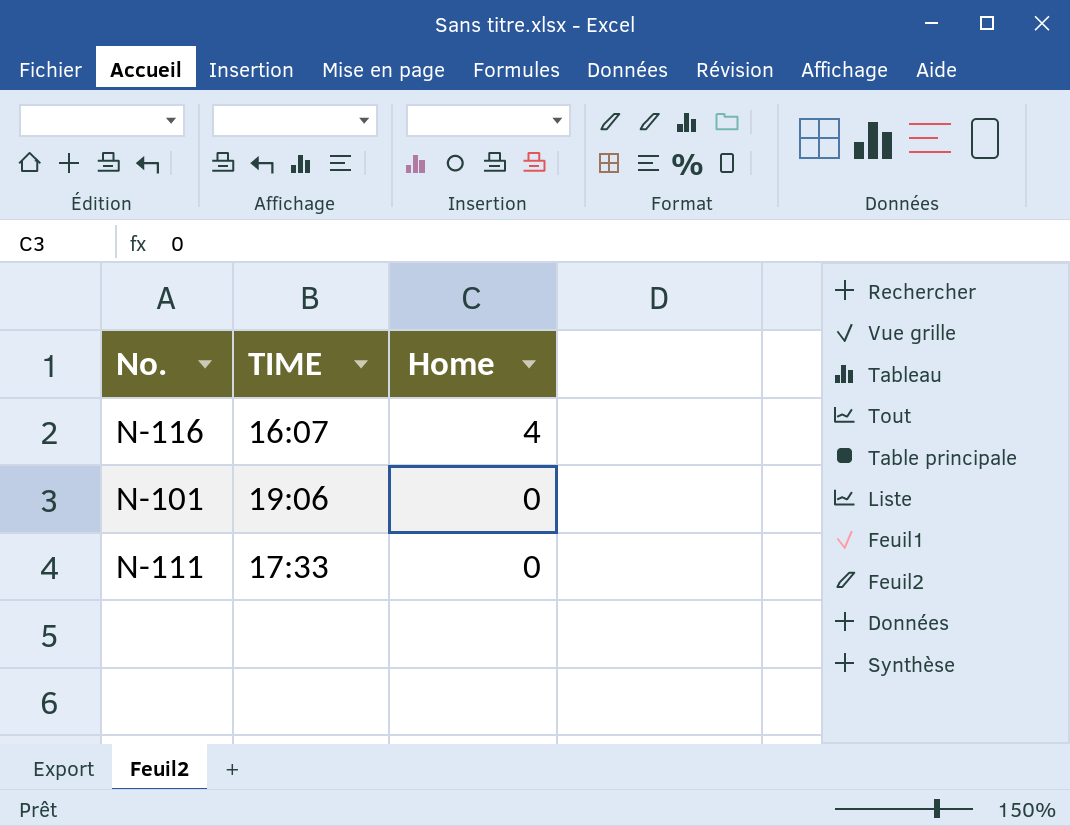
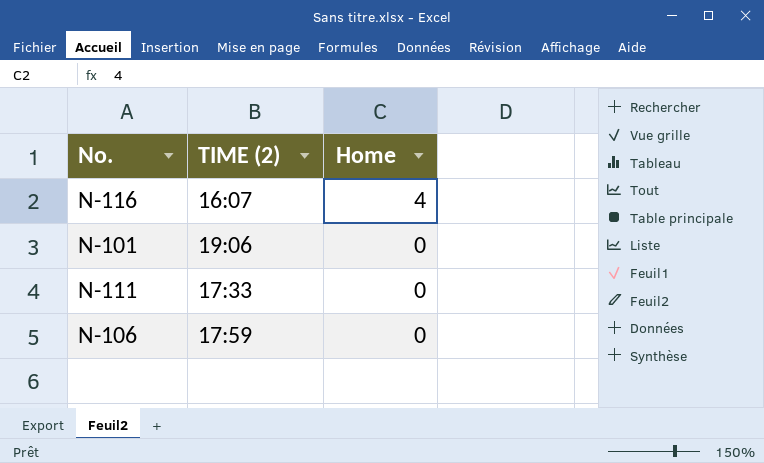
column name: TIME -> TIME (2)
row N-106: none -> 17:59 | 0

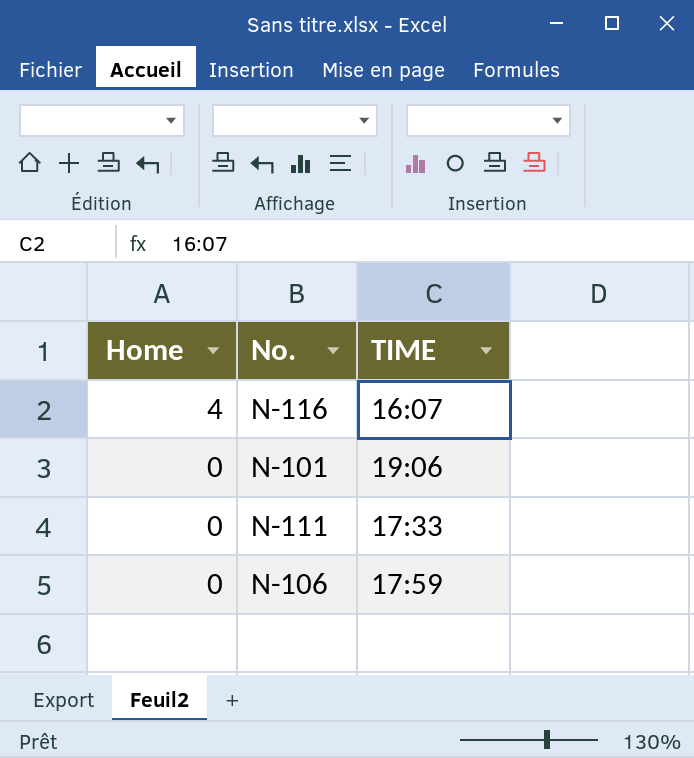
column Home | position: 3 -> 1
column name: TIME (2) -> TIME

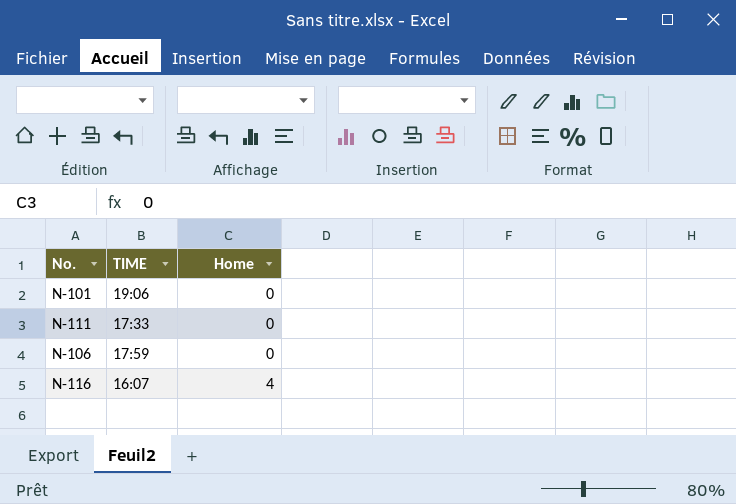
row order: Home descending -> Home ascending
column Home | position: 1 -> 3

